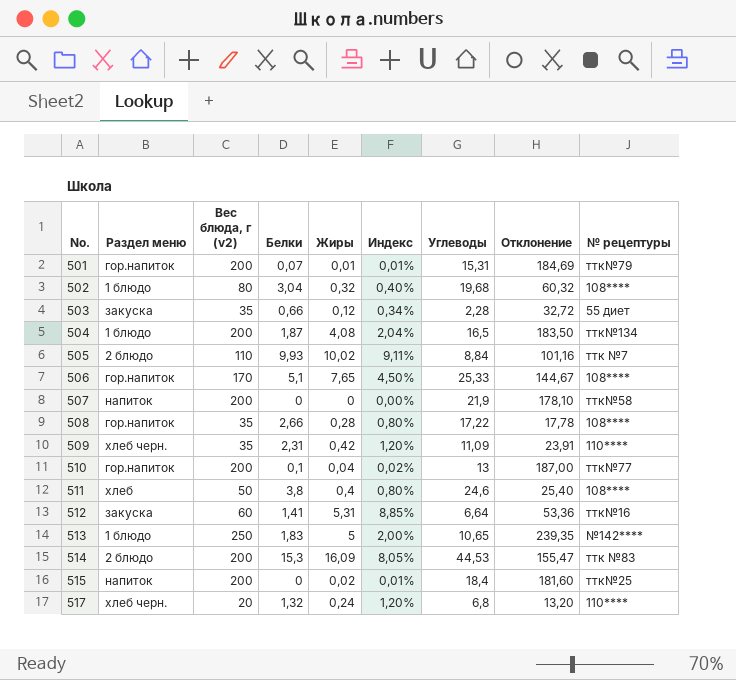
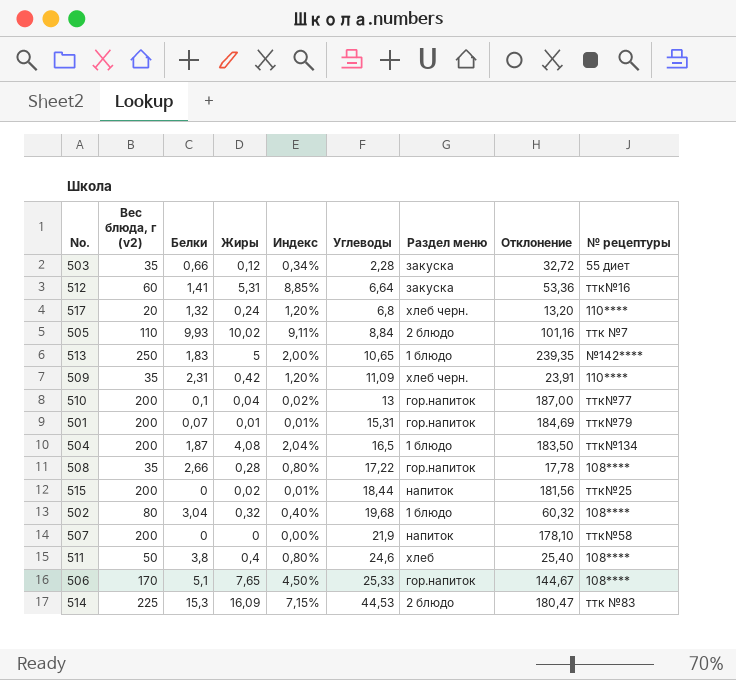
row order: No. ascending -> Углеводы ascending
column Раздел меню | position: 2 -> 7
515 | Углеводы: 18,4 -> 18,44
515 | Отклонение: 181,60 -> 181,56
514 | Вес блюда, г (v2): 200 -> 225
514 | Индекс: 8,05% -> 7,15%
514 | Отклонение: 155,47 -> 180,47

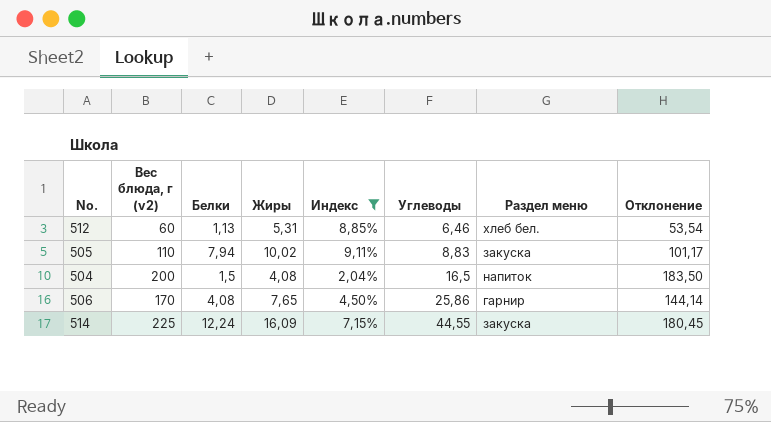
filter: none -> Индекс >= 2,04%
column № рецептуры | position: 9 -> none
512 | Белки: 1,41 -> 1,13
512 | Углеводы: 6,64 -> 6,46
512 | Раздел меню: закуска -> хлеб бел.
512 | Отклонение: 53,36 -> 53,54
505 | Белки: 9,93 -> 7,94
505 | Углеводы: 8,84 -> 8,83
505 | Раздел меню: 2 блюдо -> закуска
505 | Отклонение: 101,16 -> 101,17
504 | Белки: 1,87 -> 1,5
504 | Раздел меню: 1 блюдо -> напиток
506 | Белки: 5,1 -> 4,08
506 | Углеводы: 25,33 -> 25,86
506 | Раздел меню: гор.напиток -> гарнир
506 | Отклонение: 144,67 -> 144,14
514 | Белки: 15,3 -> 12,24
514 | Углеводы: 44,53 -> 44,55
514 | Раздел меню: 2 блюдо -> закуска
514 | Отклонение: 180,47 -> 180,45

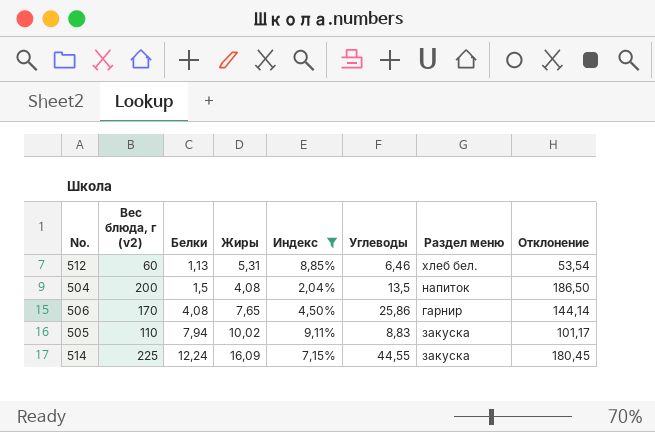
row order: Углеводы ascending -> Белки ascending
504 | Углеводы: 16,5 -> 13,5
504 | Отклонение: 183,50 -> 186,50

